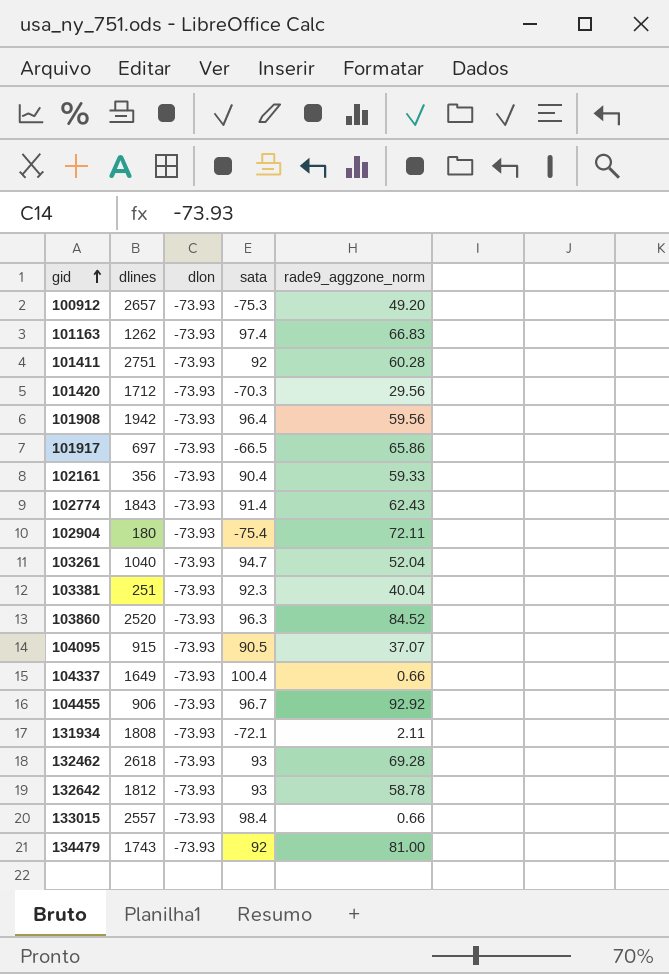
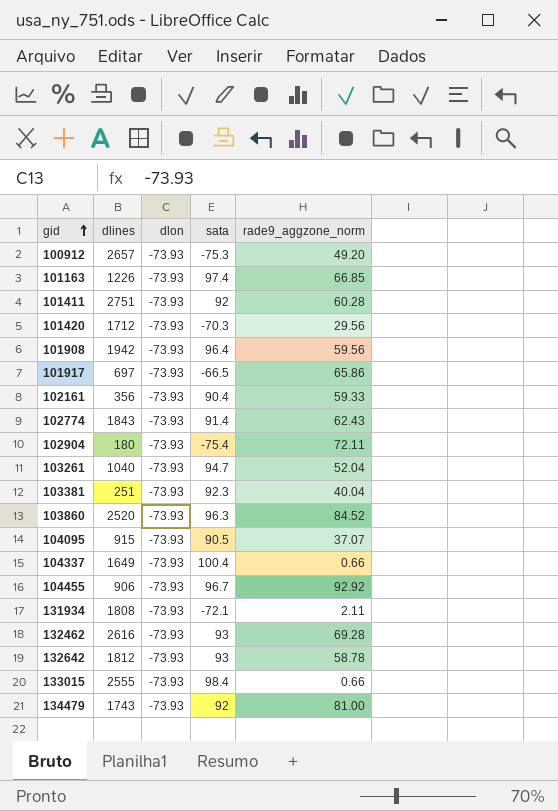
101163 | dlines: 1262 -> 1226
101163 | rade9_aggzone_norm: 66.83 -> 66.85
132462 | dlines: 2618 -> 2616
133015 | dlines: 2557 -> 2555

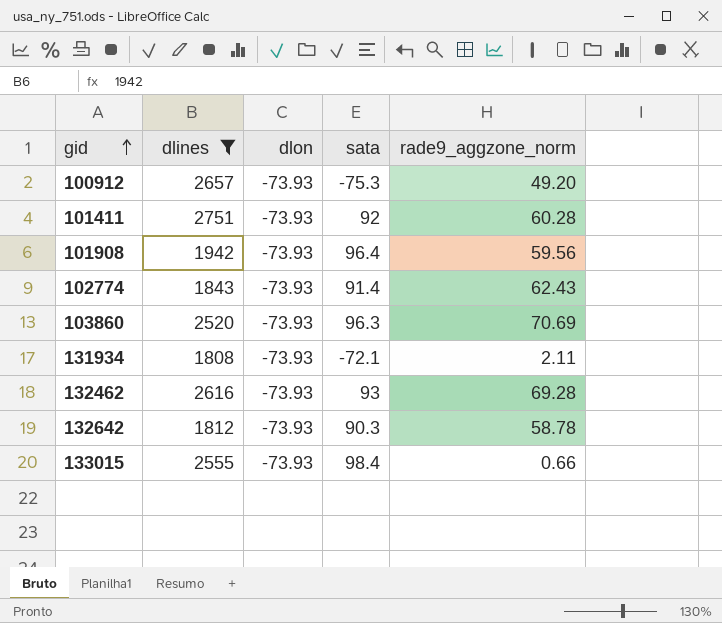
filter: none -> dlines >= 1808
103860 | rade9_aggzone_norm: 84.52 -> 70.69
132642 | sata: 93 -> 90.3

